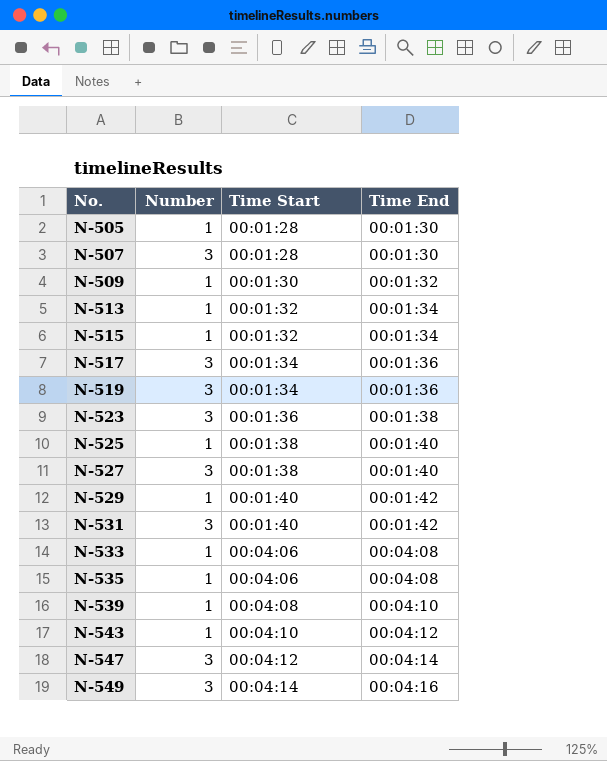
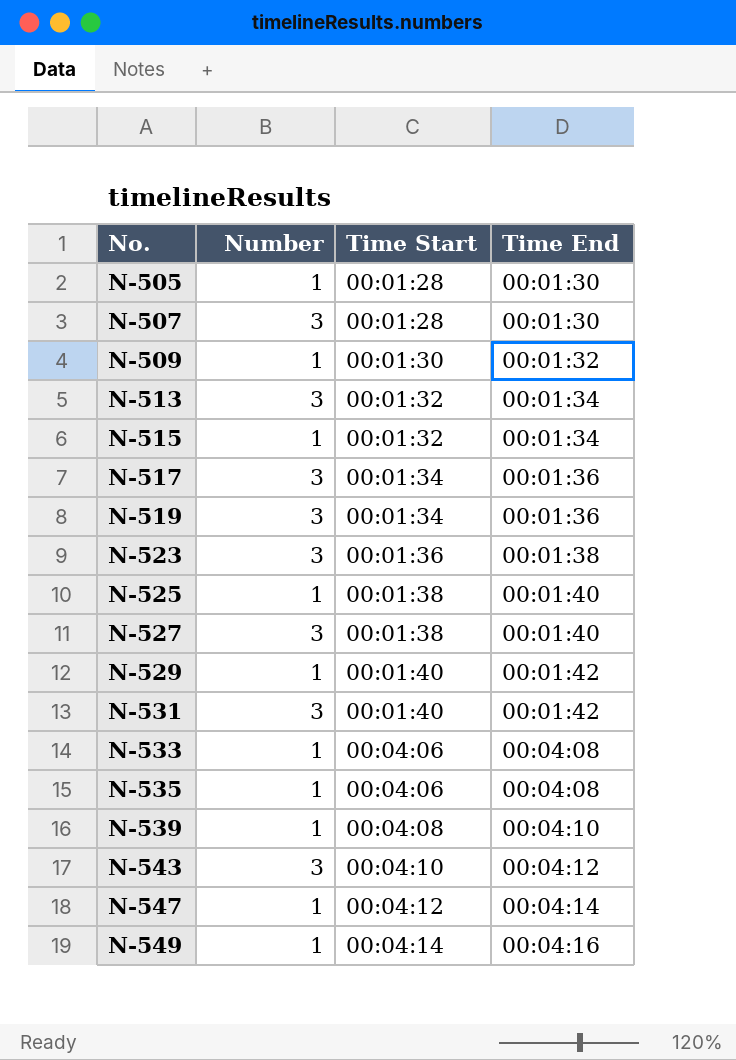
N-513 | Number: 1 -> 3
N-543 | Number: 1 -> 3
N-547 | Number: 3 -> 1
N-549 | Number: 3 -> 1

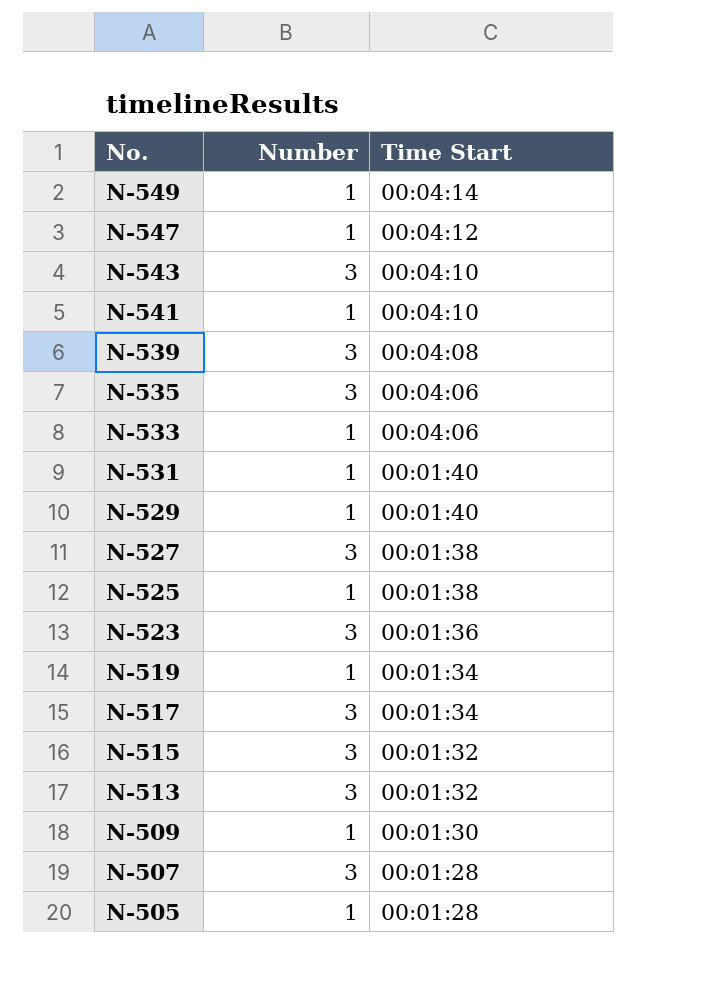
row order: No. ascending -> No. descending
column Time End | position: 4 -> none
row N-541: none -> 1 | 00:04:10
N-539 | Number: 1 -> 3
N-535 | Number: 1 -> 3
N-531 | Number: 3 -> 1
N-519 | Number: 3 -> 1
N-515 | Number: 1 -> 3

